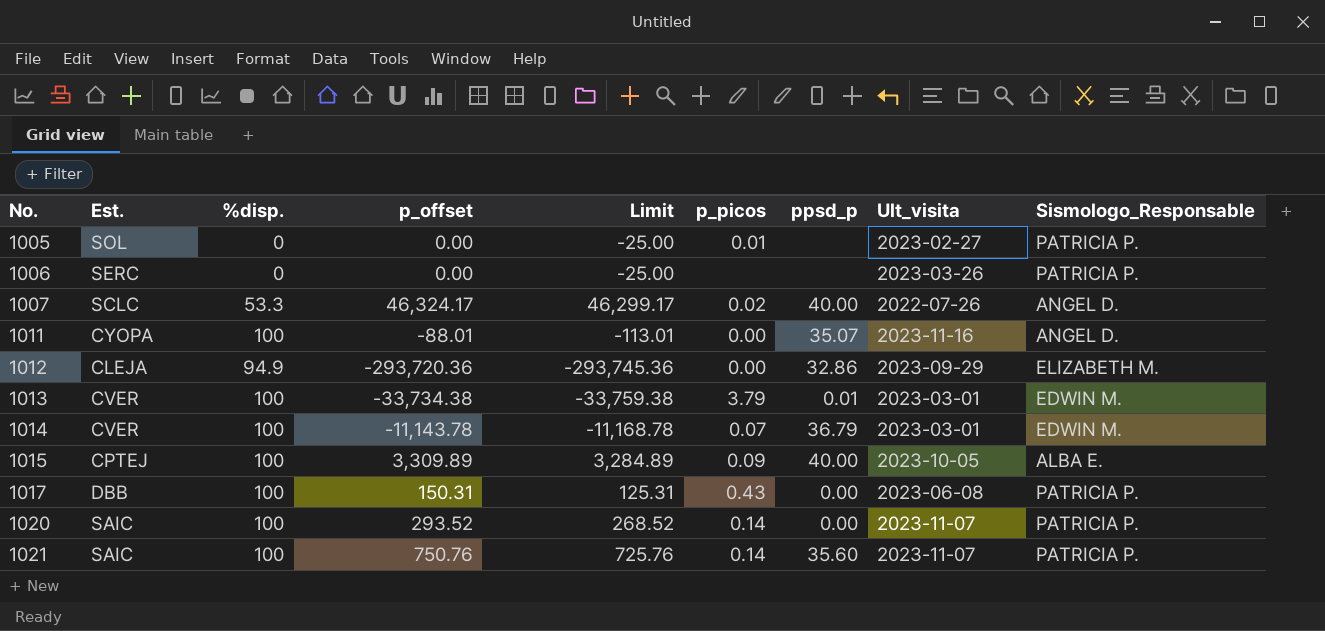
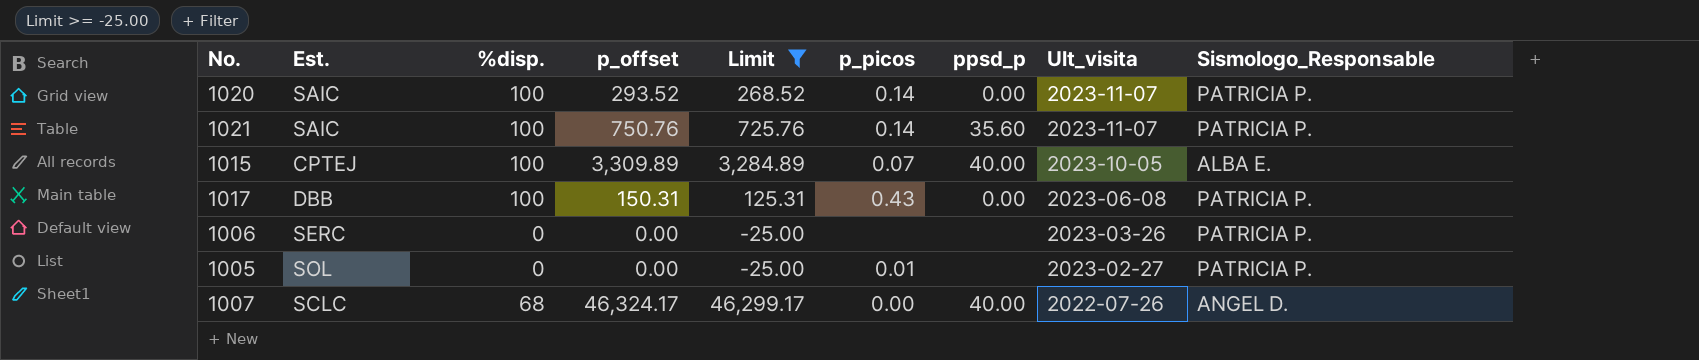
filter: none -> Limit >= -25.00
row order: No. ascending -> Ult_visita descending
1015 | p_picos: 0.09 -> 0.07
1007 | %disp.: 53.3 -> 68
1007 | p_picos: 0.02 -> 0.00

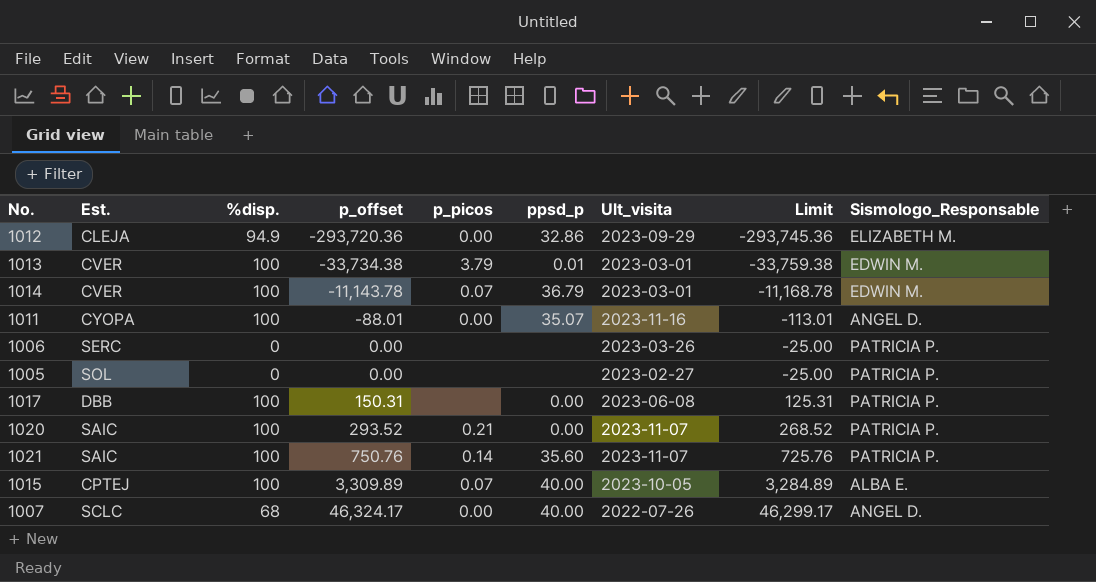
filter: Limit >= -25.00 -> none
row order: Ult_visita descending -> p_offset ascending
column Limit | position: 5 -> 8
1005 | p_picos: 0.01 -> none
1017 | p_picos: 0.43 -> none
1020 | p_picos: 0.14 -> 0.21

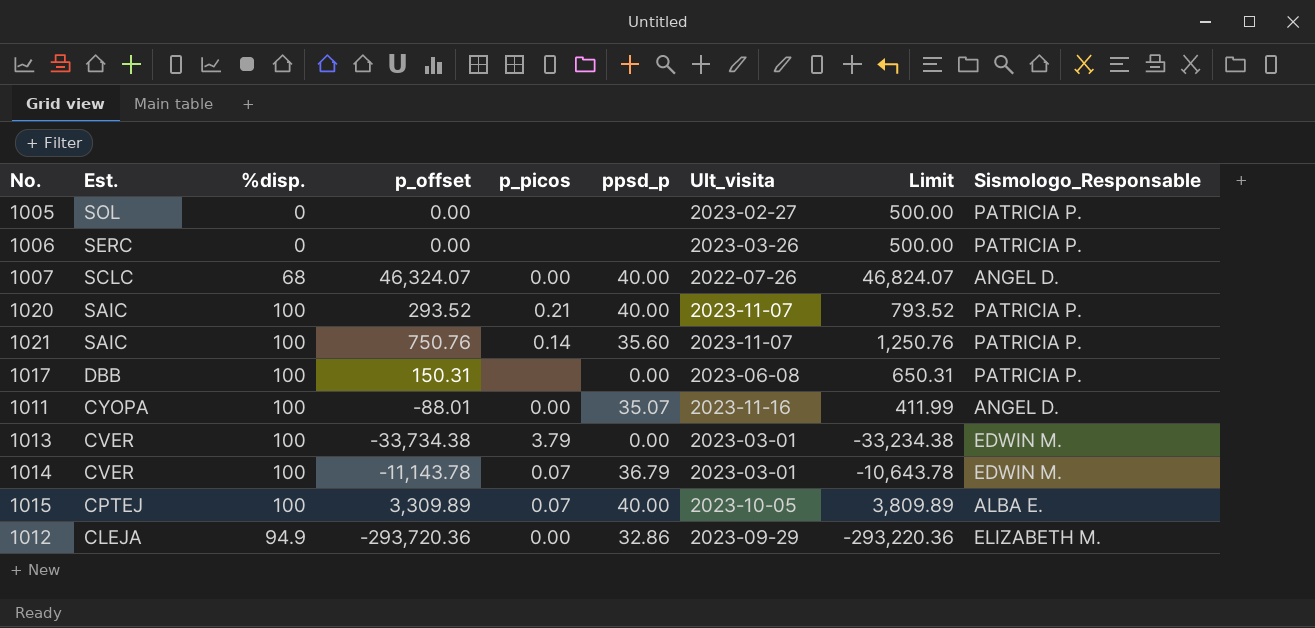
row order: p_offset ascending -> Est. descending
column Limit | formula: [p_offset] - 25 -> [p_offset] + 500
1007 | p_offset: 46,324.17 -> 46,324.07
1020 | ppsd_p: 0.00 -> 40.00
1013 | ppsd_p: 0.01 -> 0.00

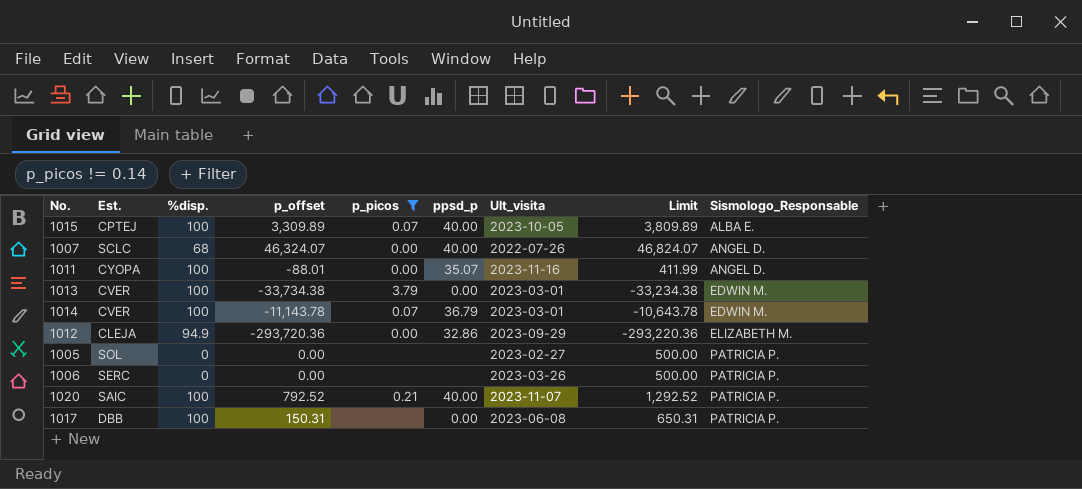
filter: none -> p_picos != 0.14
row order: Est. descending -> Sismologo_Responsable ascending
1020 | p_offset: 293.52 -> 792.52
1020 | Limit: 793.52 -> 1,292.52

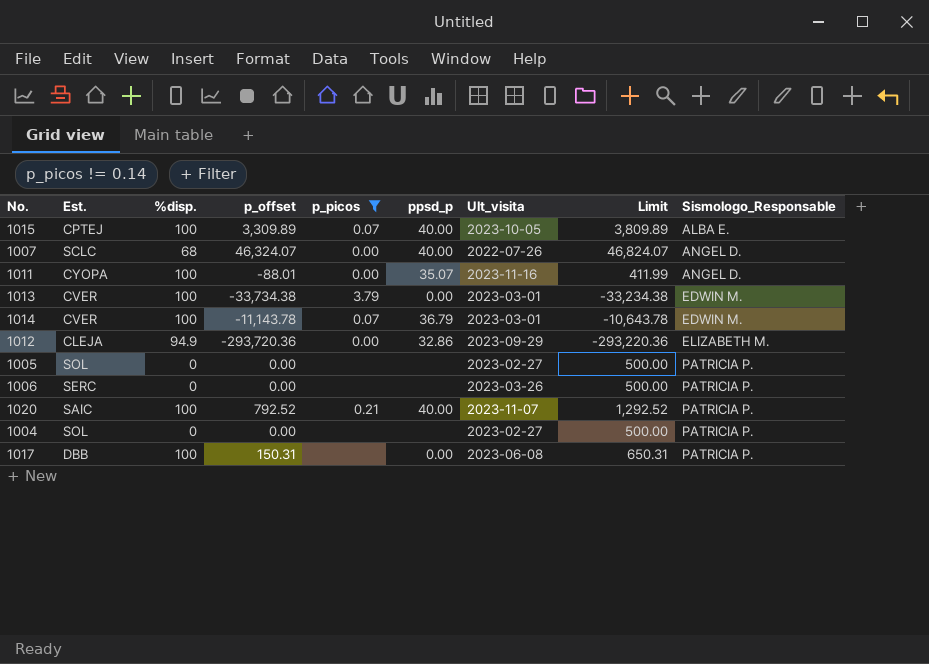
row 1004: none -> SOL | 0 | 0.00 | none | none | 2023-02-27 | 500.00 | PATRICIA P.

